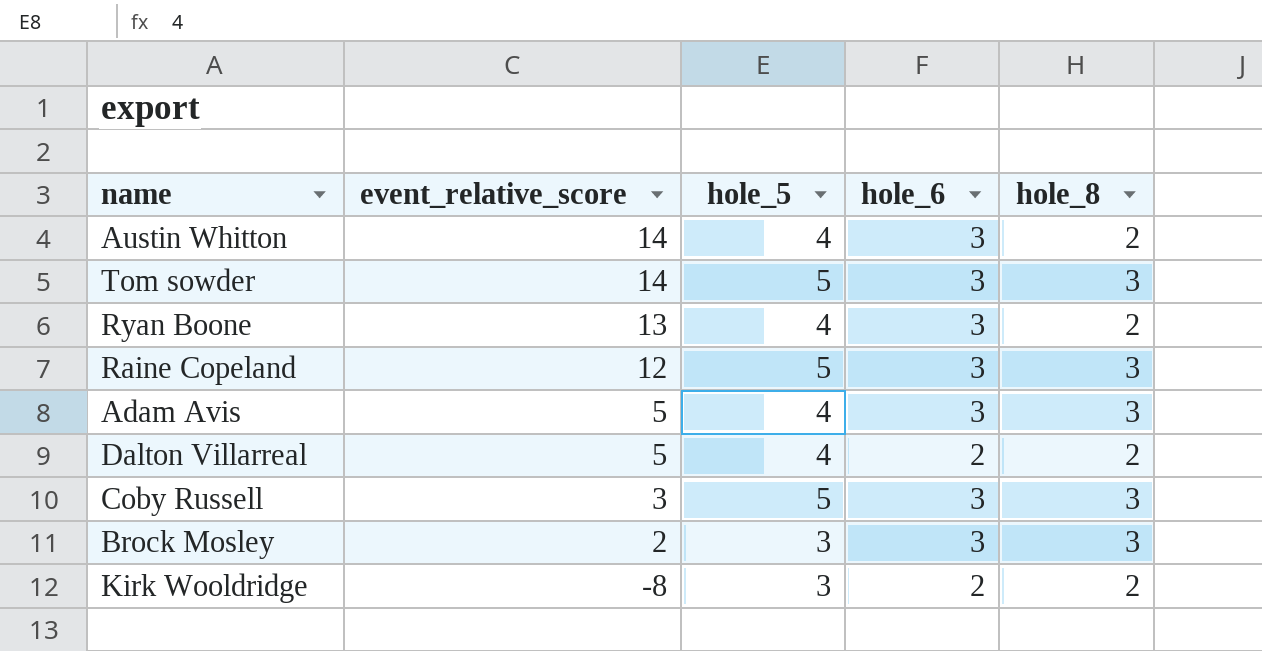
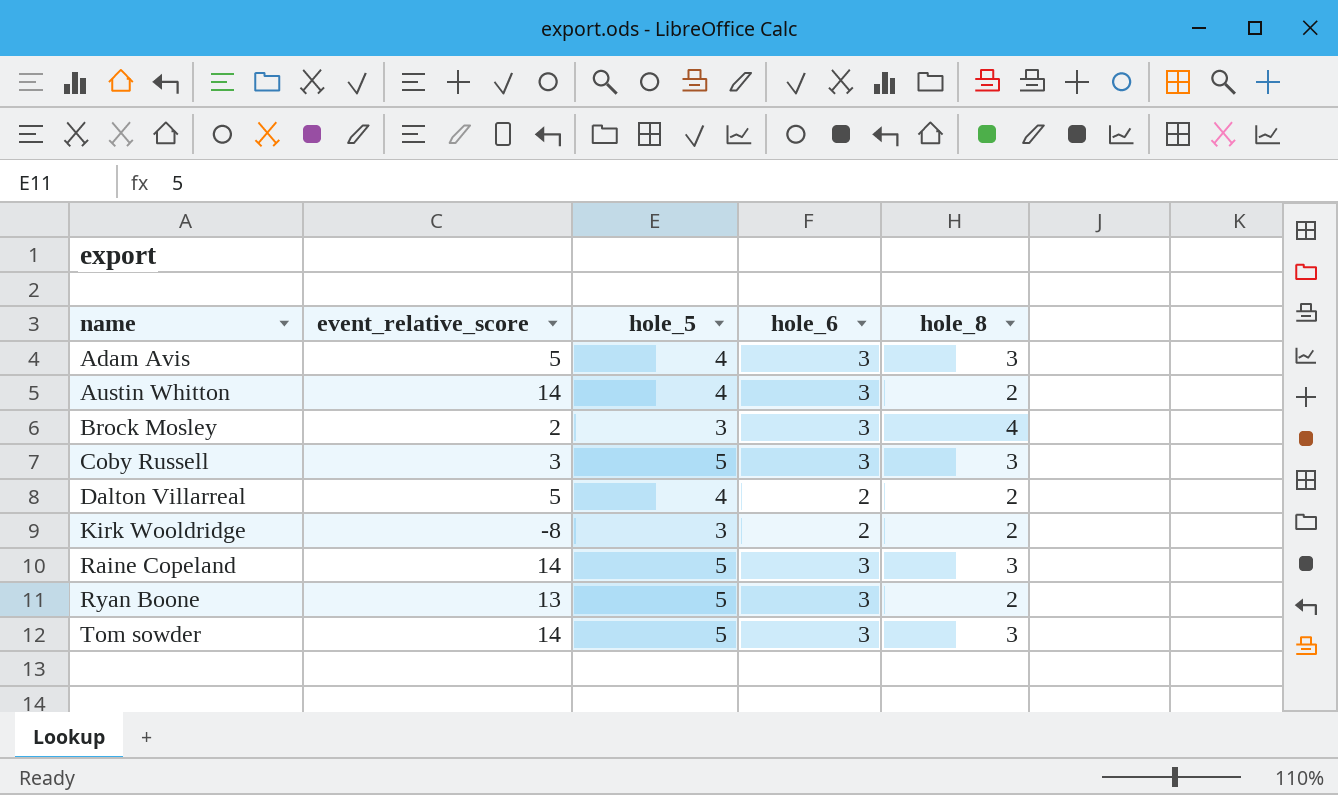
row order: event_relative_score descending -> name ascending
Brock Mosley | hole_8: 3 -> 4
Raine Copeland | event_relative_score: 12 -> 14
Ryan Boone | hole_5: 4 -> 5

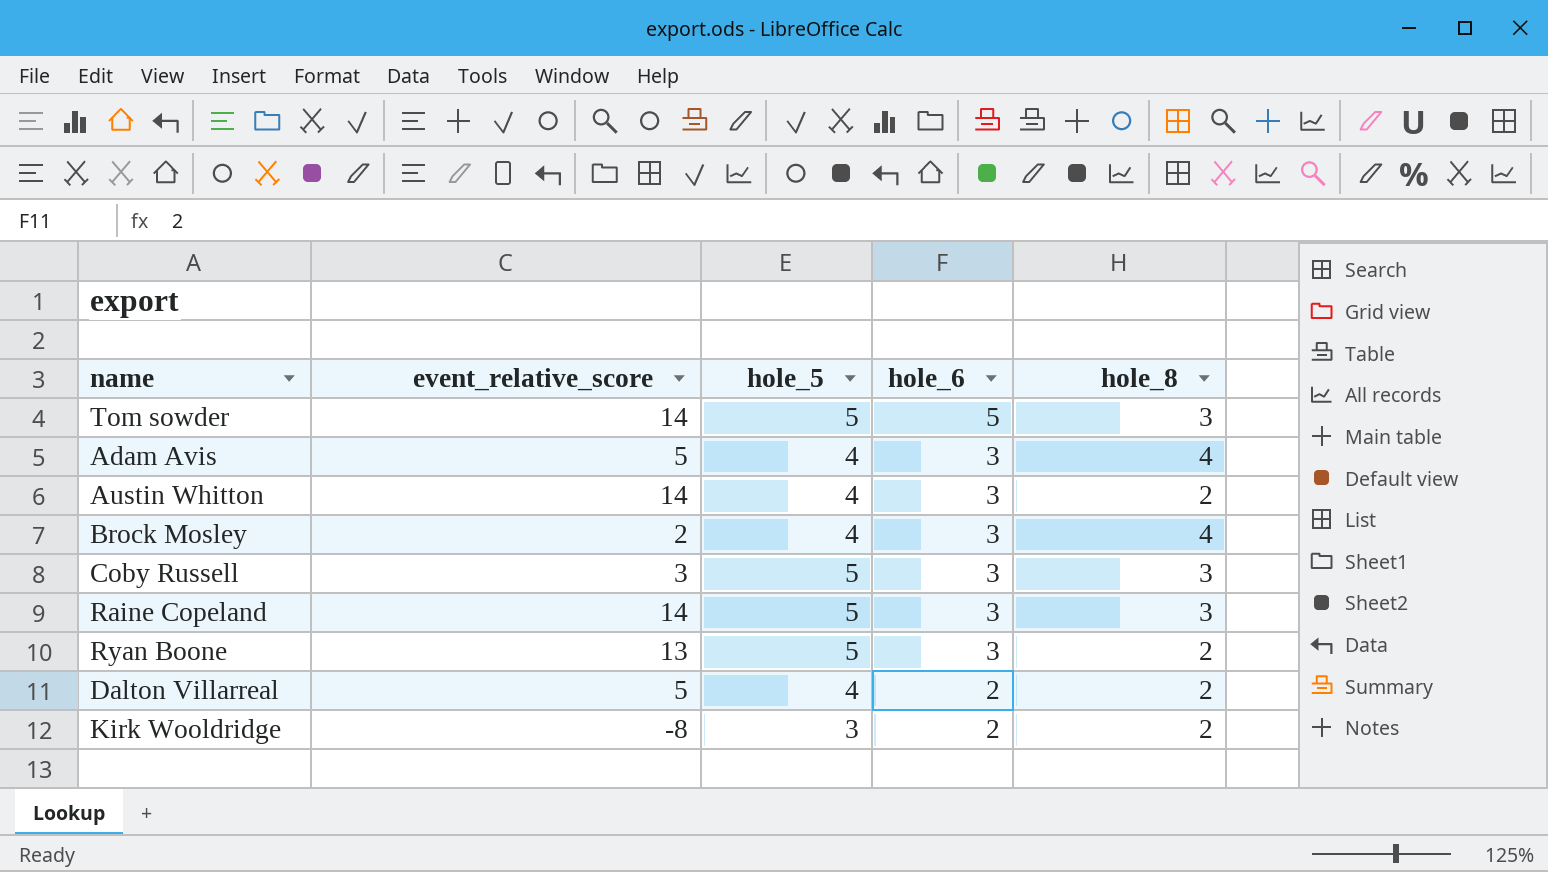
row order: name ascending -> hole_6 descending
Tom sowder | hole_6: 3 -> 5
Adam Avis | hole_8: 3 -> 4
Brock Mosley | hole_5: 3 -> 4

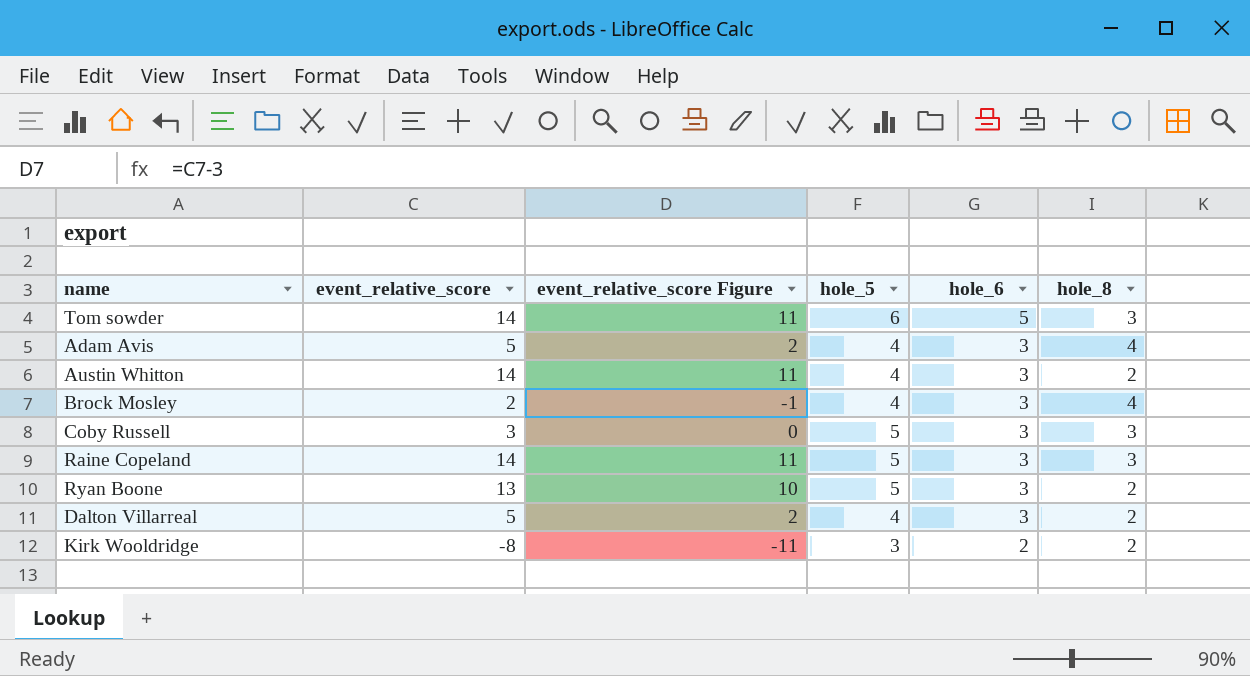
column event_relative_score Figure | formula: none -> [event_relative_score] - 3
Tom sowder | hole_5: 5 -> 6
Dalton Villarreal | hole_6: 2 -> 3

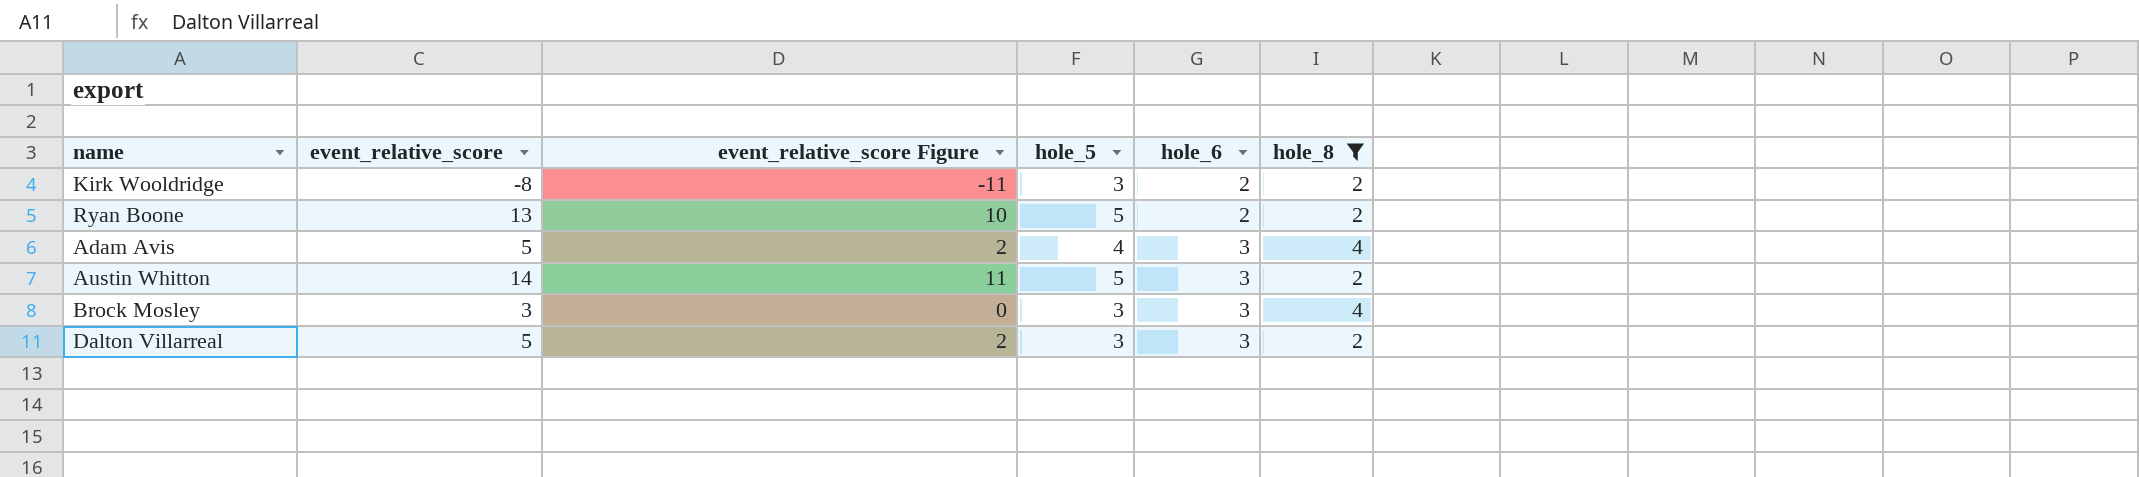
filter: none -> hole_8 != 3
row order: hole_6 descending -> hole_6 ascending
Ryan Boone | hole_6: 3 -> 2
Austin Whitton | hole_5: 4 -> 5
Brock Mosley | event_relative_score: 2 -> 3
Brock Mosley | event_relative_score Figure: -1 -> 0
Brock Mosley | hole_5: 4 -> 3
Dalton Villarreal | hole_5: 4 -> 3

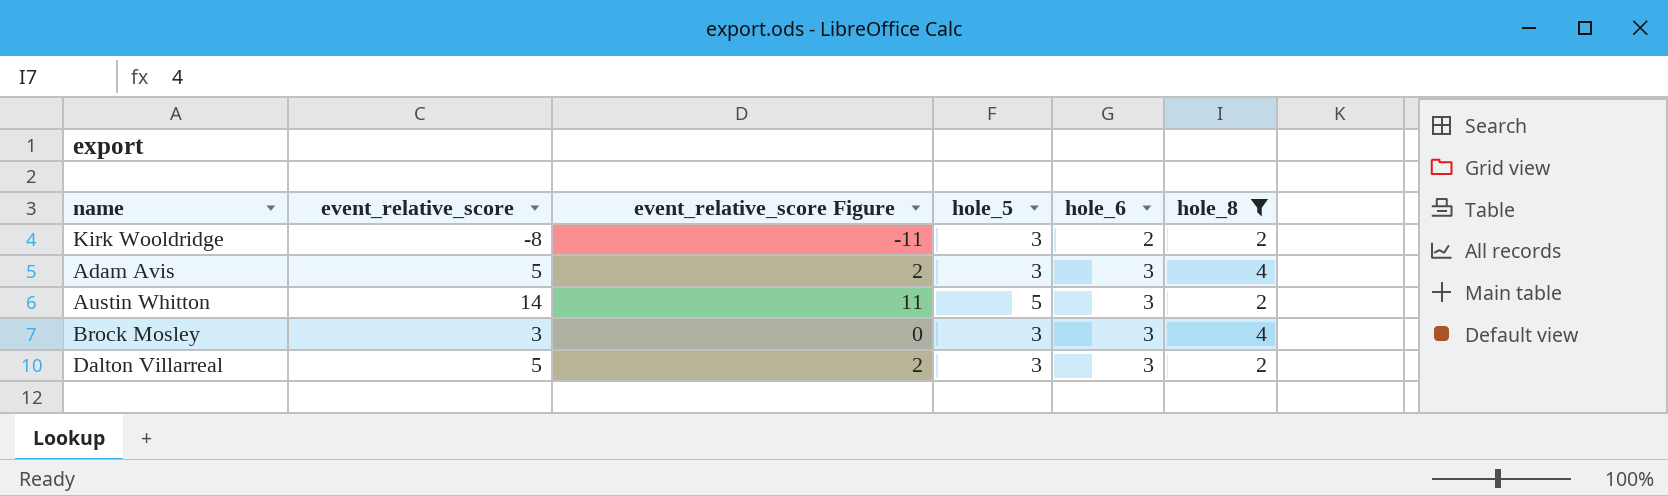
row Ryan Boone: 13 | 10 | 5 | 2 | 2 -> none
Adam Avis | hole_5: 4 -> 3

